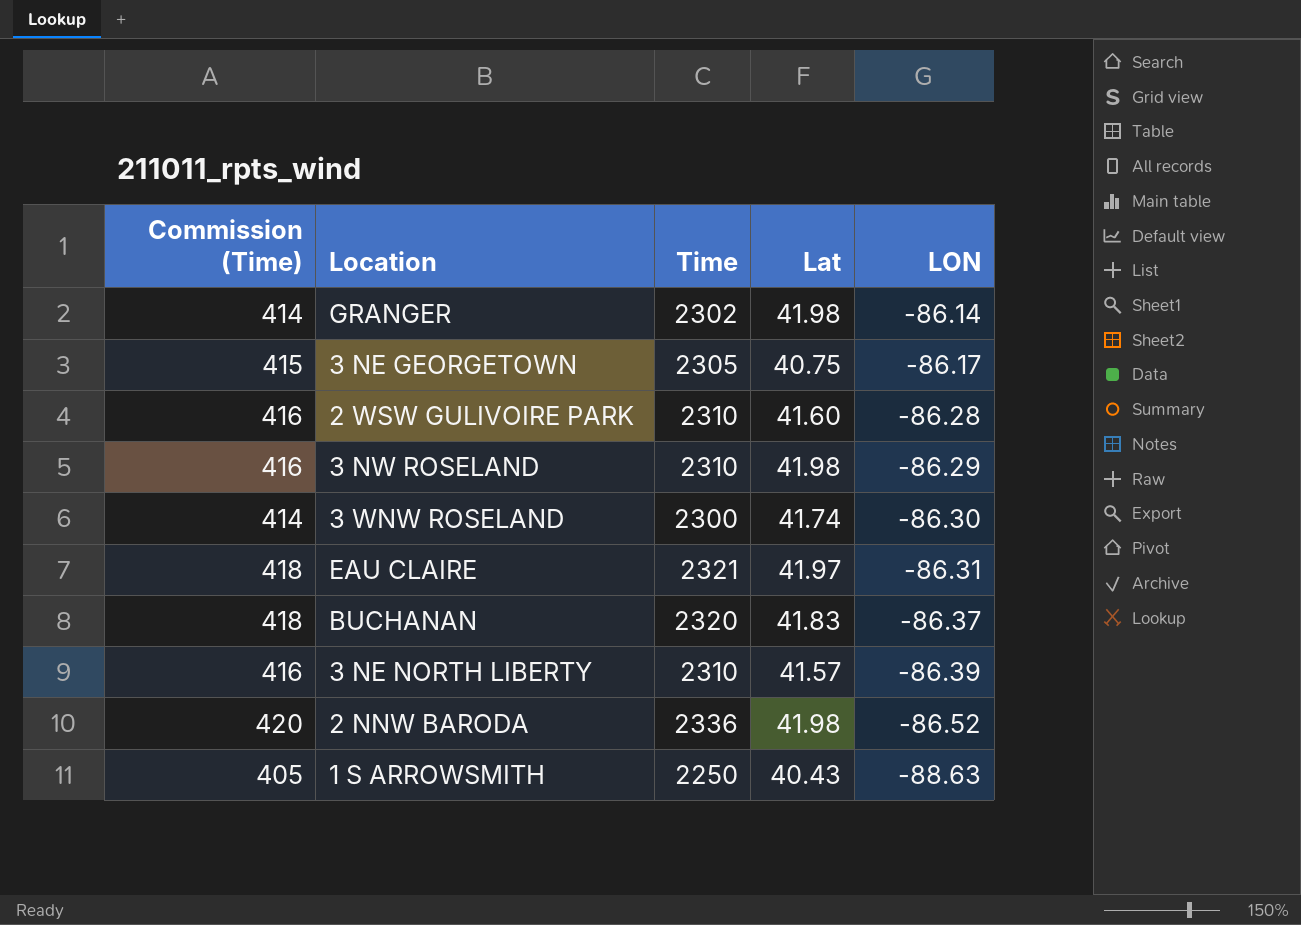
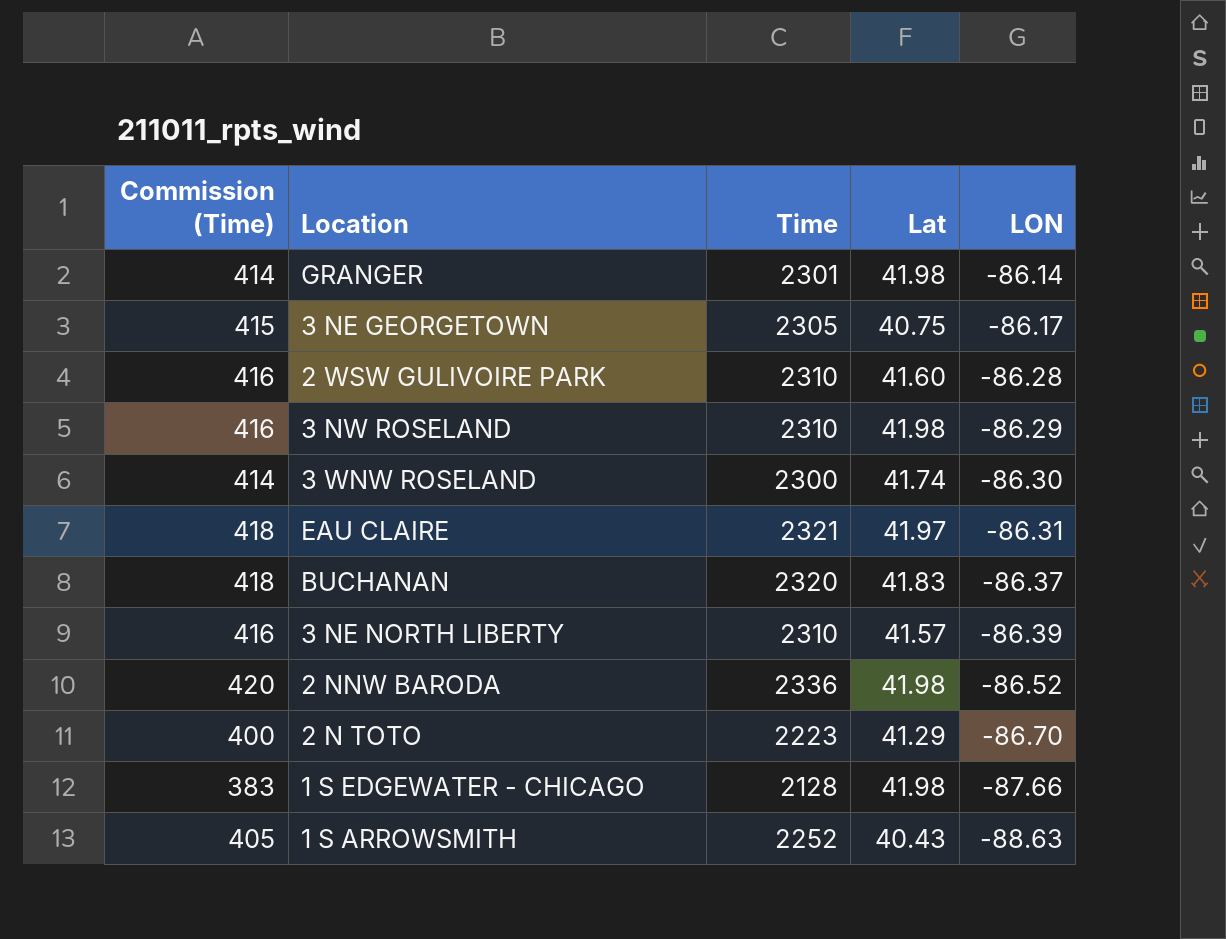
GRANGER | Time: 2302 -> 2301
row 2 N TOTO: none -> 400 | 2223 | 41.29 | -86.70
row 1 S EDGEWATER - CHICAGO: none -> 383 | 2128 | 41.98 | -87.66
1 S ARROWSMITH | Time: 2250 -> 2252

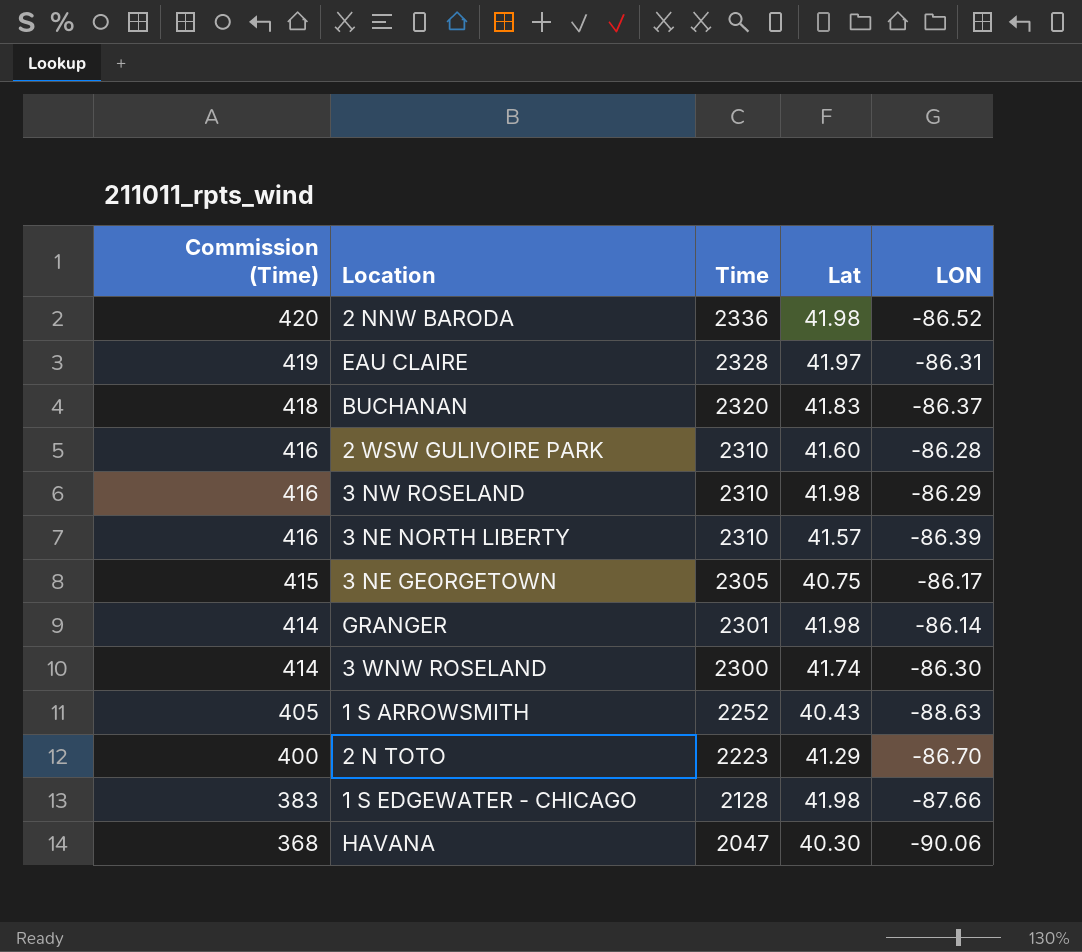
row order: LON descending -> Commission (Time) descending
EAU CLAIRE | Commission (Time): 418 -> 419
EAU CLAIRE | Time: 2321 -> 2328
row HAVANA: none -> 368 | 2047 | 40.30 | -90.06

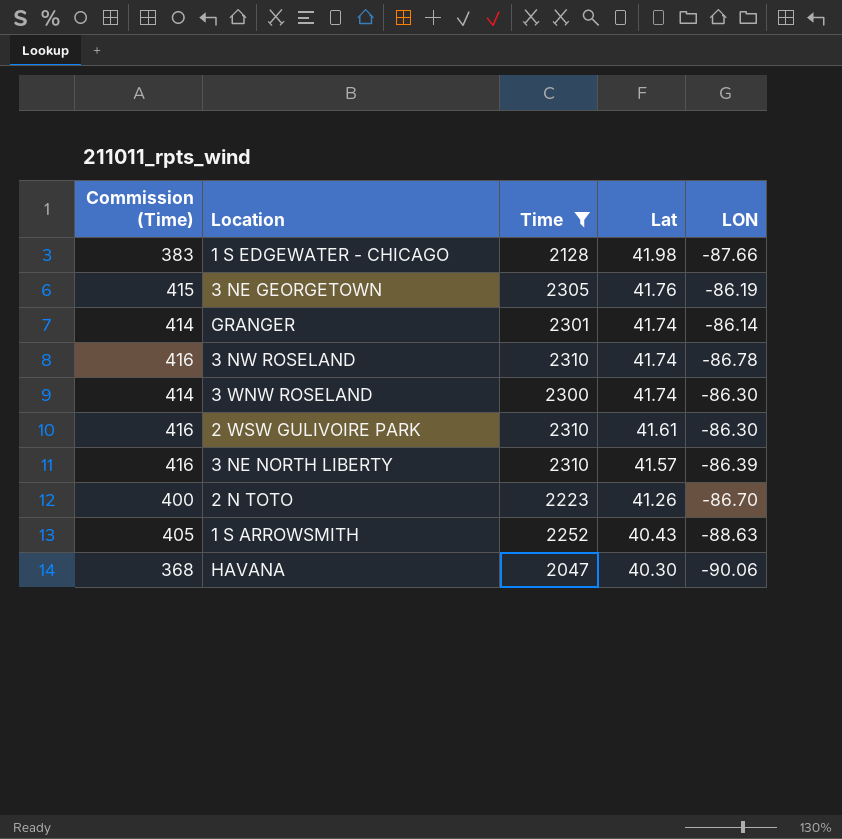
filter: none -> Time <= 2310
row order: Commission (Time) descending -> Lat descending
3 NE GEORGETOWN | Lat: 40.75 -> 41.76
3 NE GEORGETOWN | LON: -86.17 -> -86.19
GRANGER | Lat: 41.98 -> 41.74
3 NW ROSELAND | Lat: 41.98 -> 41.74
3 NW ROSELAND | LON: -86.29 -> -86.78
2 WSW GULIVOIRE PARK | Lat: 41.60 -> 41.61
2 WSW GULIVOIRE PARK | LON: -86.28 -> -86.30
2 N TOTO | Lat: 41.29 -> 41.26

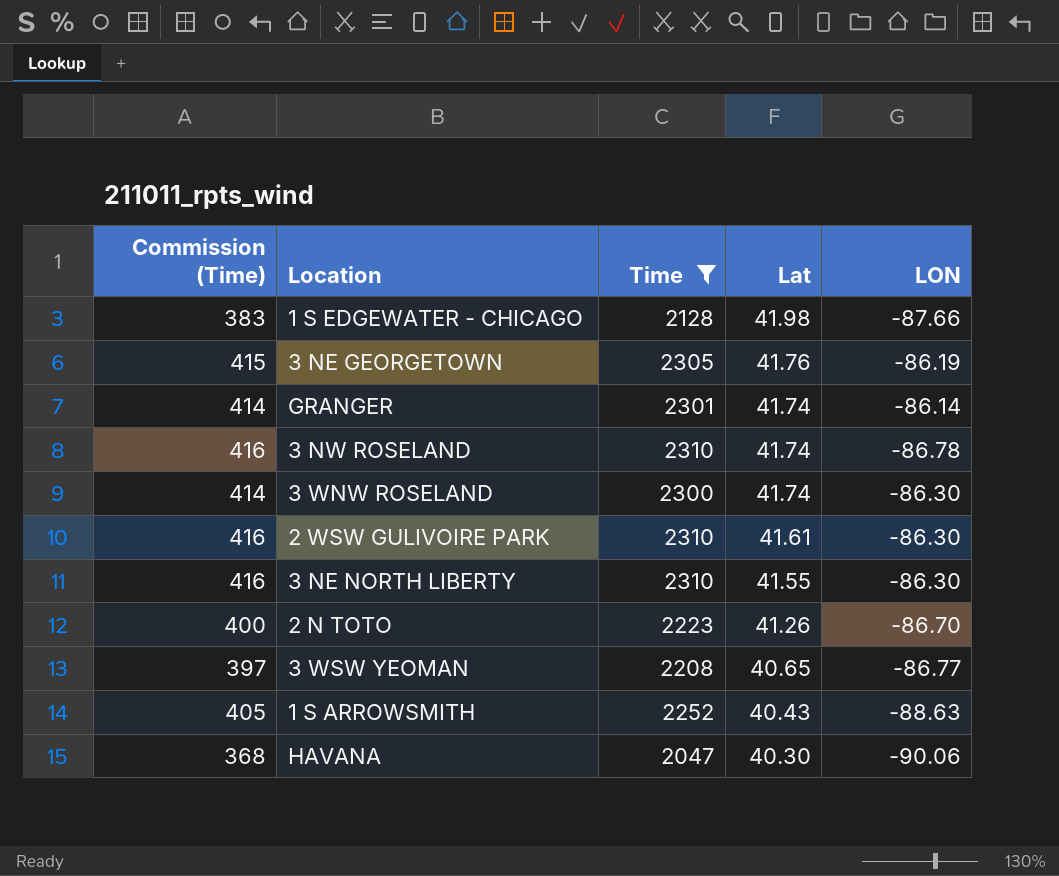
3 NE NORTH LIBERTY | Lat: 41.57 -> 41.55
3 NE NORTH LIBERTY | LON: -86.39 -> -86.30
row 3 WSW YEOMAN: none -> 397 | 2208 | 40.65 | -86.77

